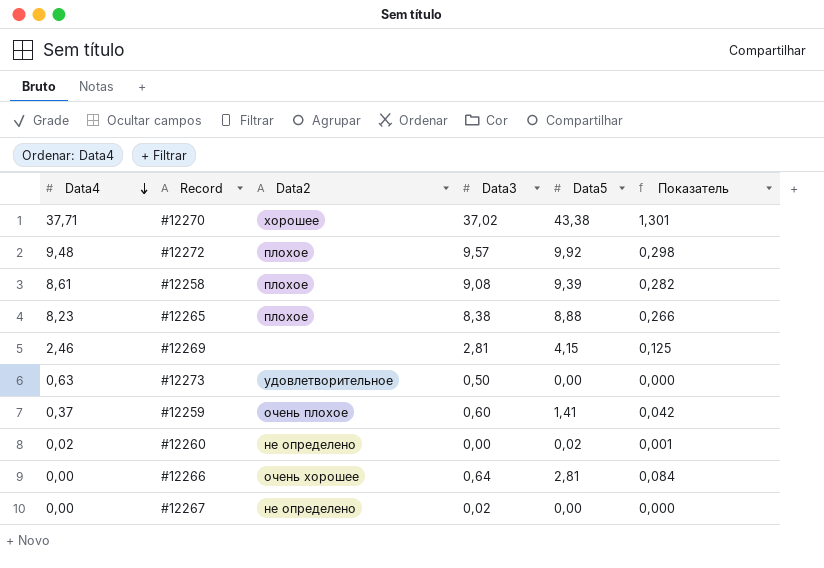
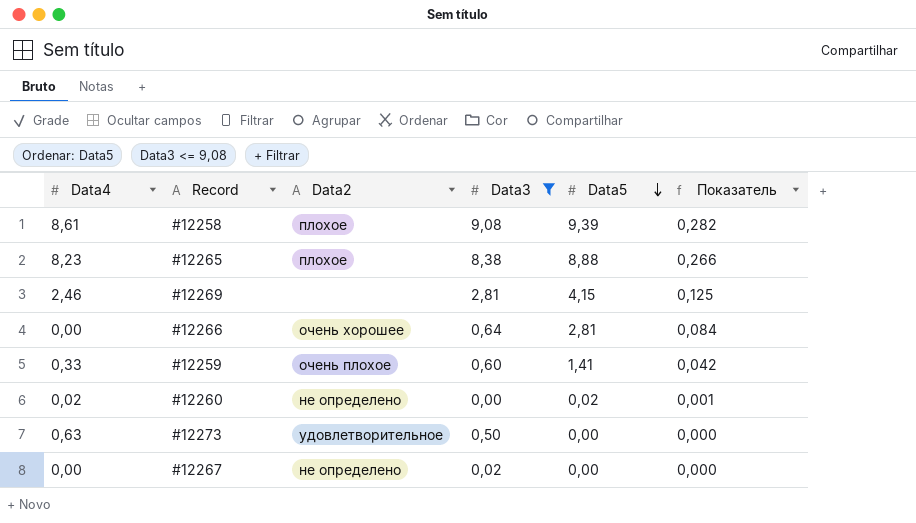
filter: none -> Data3 <= 9,08
row order: Data4 descending -> Data5 descending
#12259 | Data4: 0,37 -> 0,33

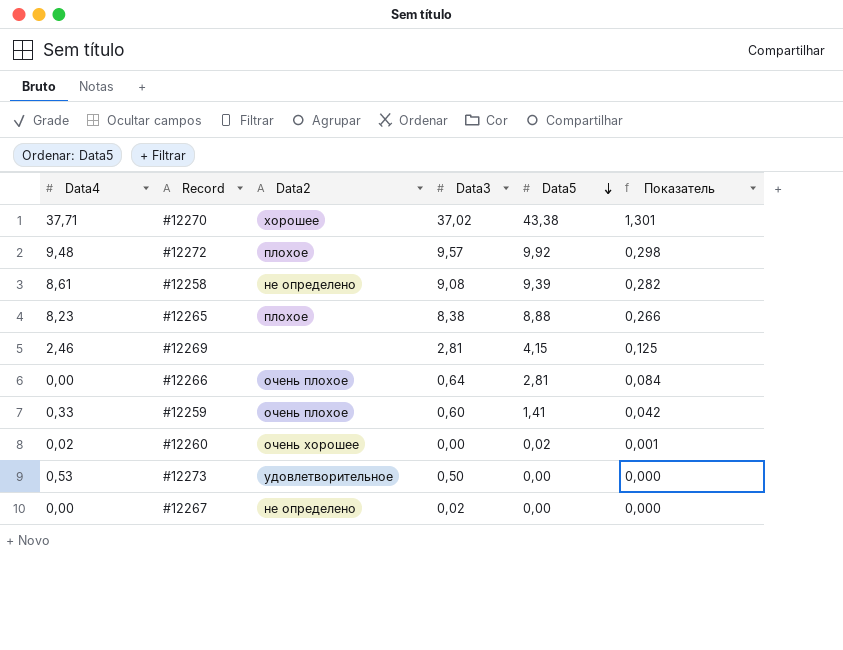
filter: Data3 <= 9,08 -> none
#12258 | Data2: плохое -> не определено
#12266 | Data2: очень хорошее -> очень плохое
#12260 | Data2: не определено -> очень хорошее
#12273 | Data4: 0,63 -> 0,53

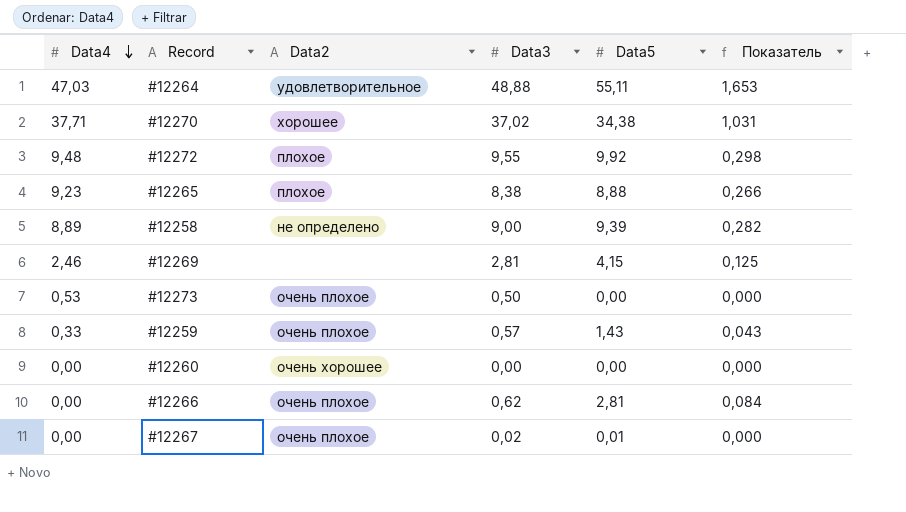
row order: Data5 descending -> Data4 descending
row #12264: none -> 47,03 | удовлетворительное | 48,88 | 55,11 | 1,653
#12270 | Data5: 43,38 -> 34,38
#12270 | Показатель: 1,301 -> 1,031
#12272 | Data3: 9,57 -> 9,55
#12265 | Data4: 8,23 -> 9,23
#12258 | Data4: 8,61 -> 8,89
#12258 | Data3: 9,08 -> 9,00
#12273 | Data2: удовлетворительное -> очень плохое
#12259 | Data3: 0,60 -> 0,57
#12259 | Data5: 1,41 -> 1,43
#12259 | Показатель: 0,042 -> 0,043
#12260 | Data4: 0,02 -> 0,00
#12260 | Data5: 0,02 -> 0,00
#12260 | Показатель: 0,001 -> 0,000
#12266 | Data3: 0,64 -> 0,62
#12267 | Data2: не определено -> очень плохое
#12267 | Data5: 0,00 -> 0,01

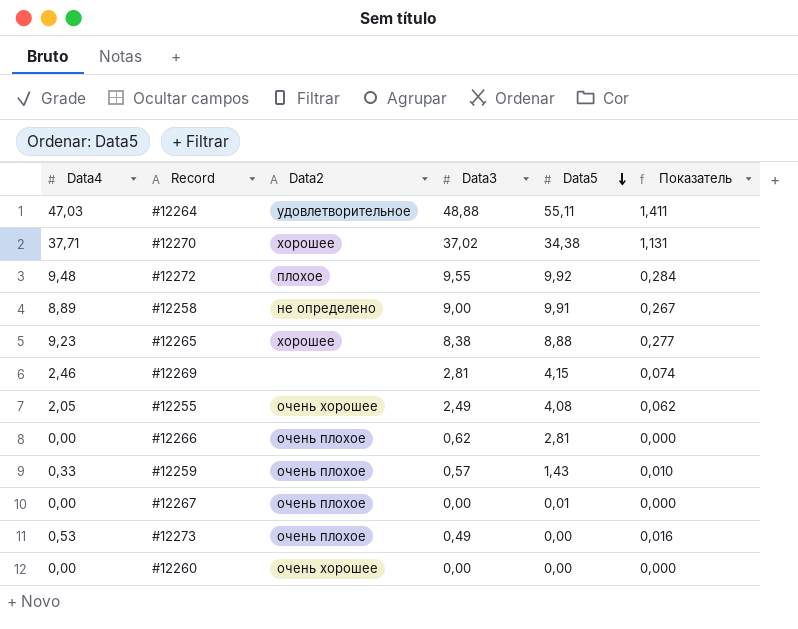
row order: Data4 descending -> Data5 descending
column Показатель | formula: [Data5] * 0,03 -> [Data4] * 0,03
#12258 | Data5: 9,39 -> 9,91
#12265 | Data2: плохое -> хорошее
row #12255: none -> 2,05 | очень хорошее | 2,49 | 4,08 | 0,062
#12267 | Data3: 0,02 -> 0,00
#12273 | Data3: 0,50 -> 0,49

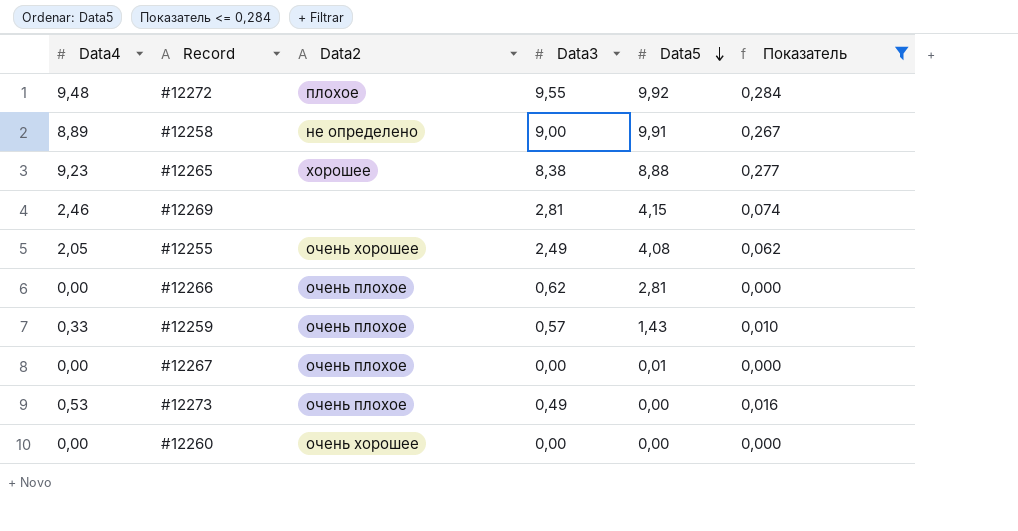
filter: none -> Показатель <= 0,284

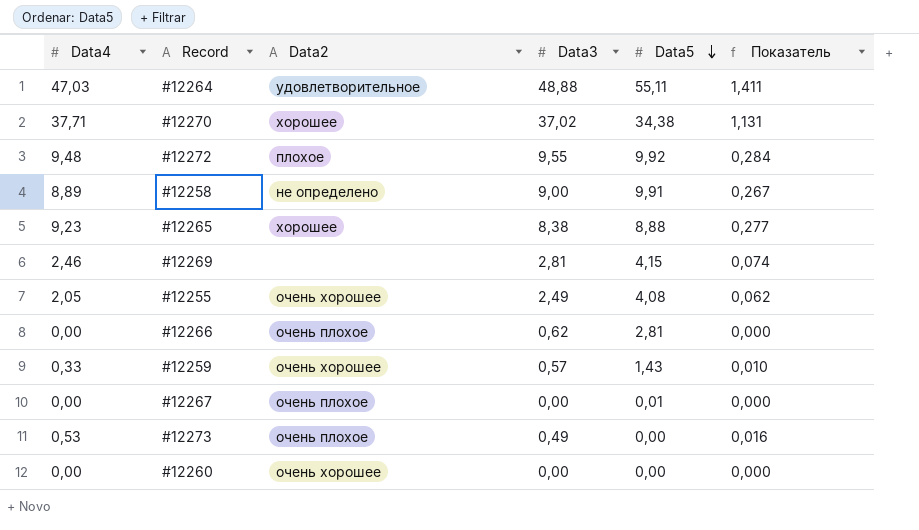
filter: Показатель <= 0,284 -> none
#12259 | Data2: очень плохое -> очень хорошее

